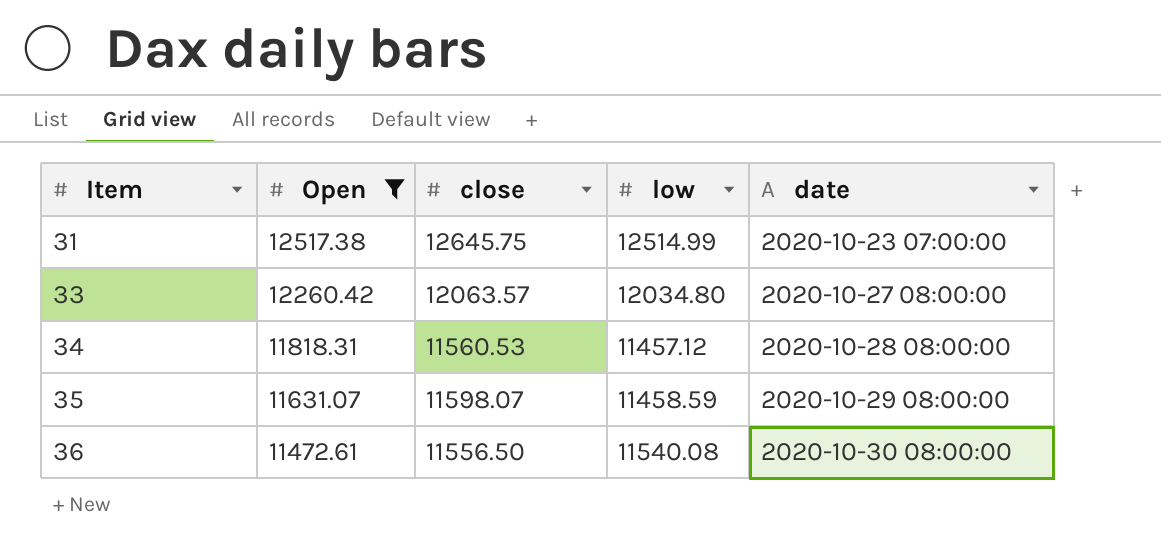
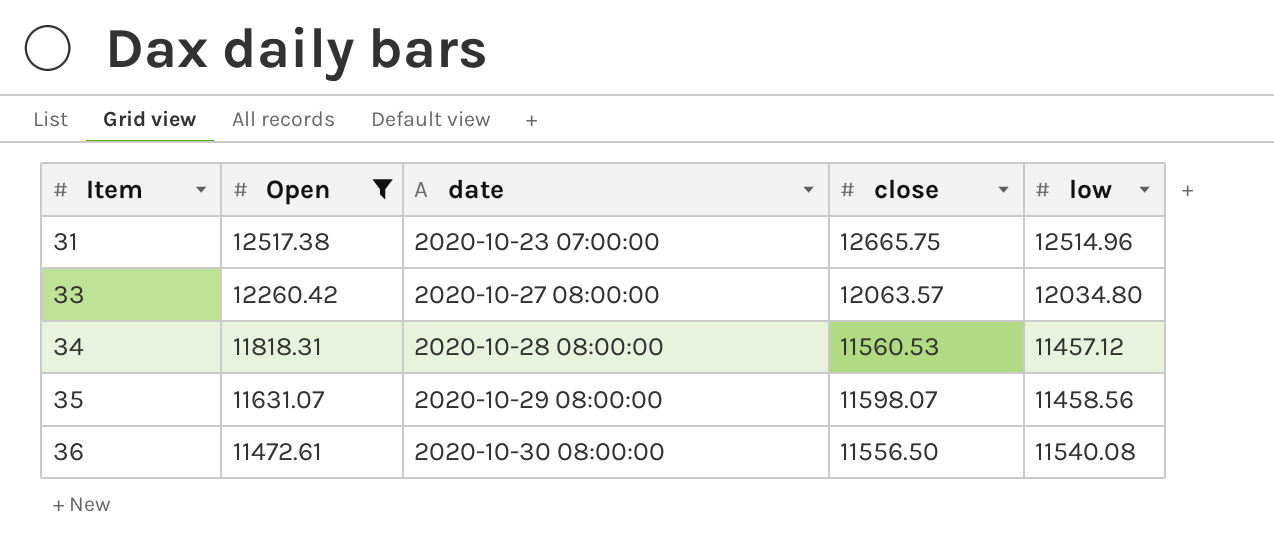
column date | position: 5 -> 3
31 | close: 12645.75 -> 12665.75
31 | low: 12514.99 -> 12514.96
35 | low: 11458.59 -> 11458.56

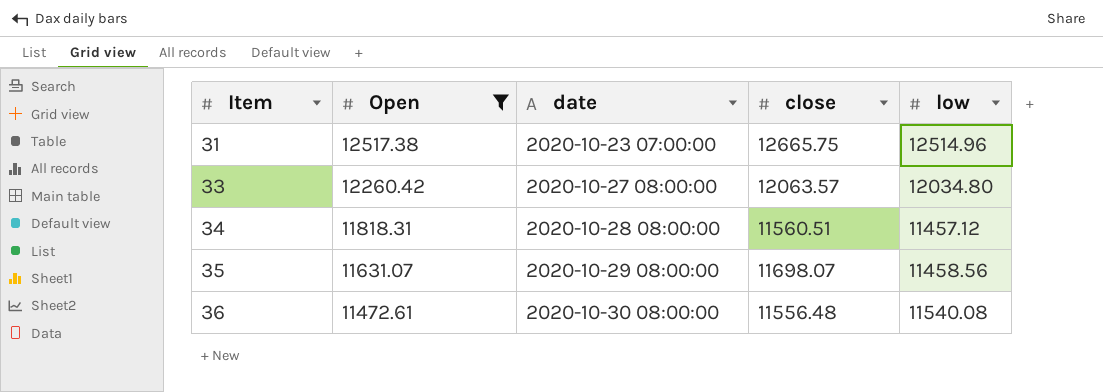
34 | close: 11560.53 -> 11560.51
35 | close: 11598.07 -> 11698.07
36 | close: 11556.50 -> 11556.48

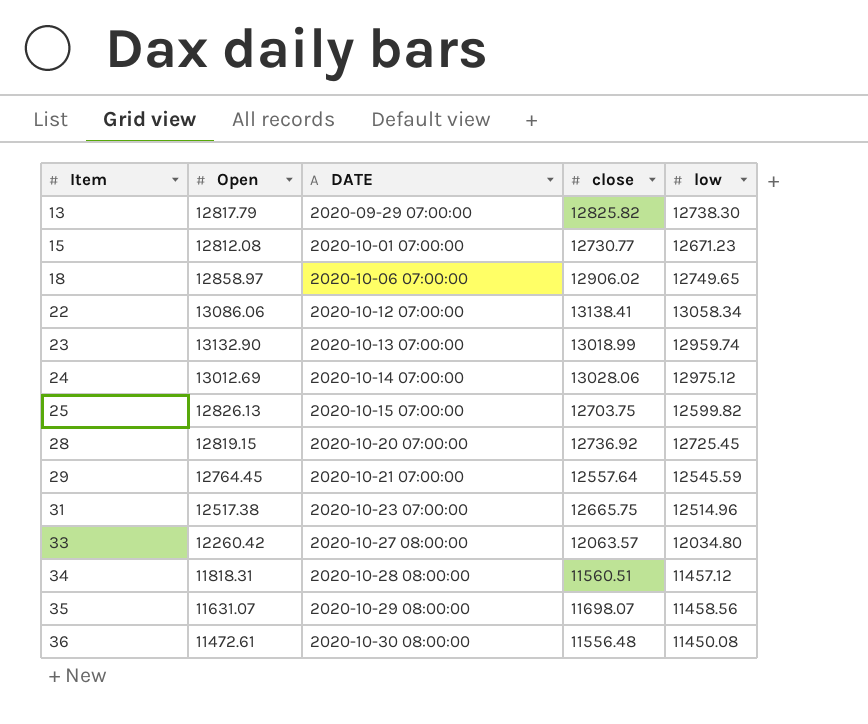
filter: Open <= 12517.38 -> none
column name: date -> DATE
36 | low: 11540.08 -> 11450.08

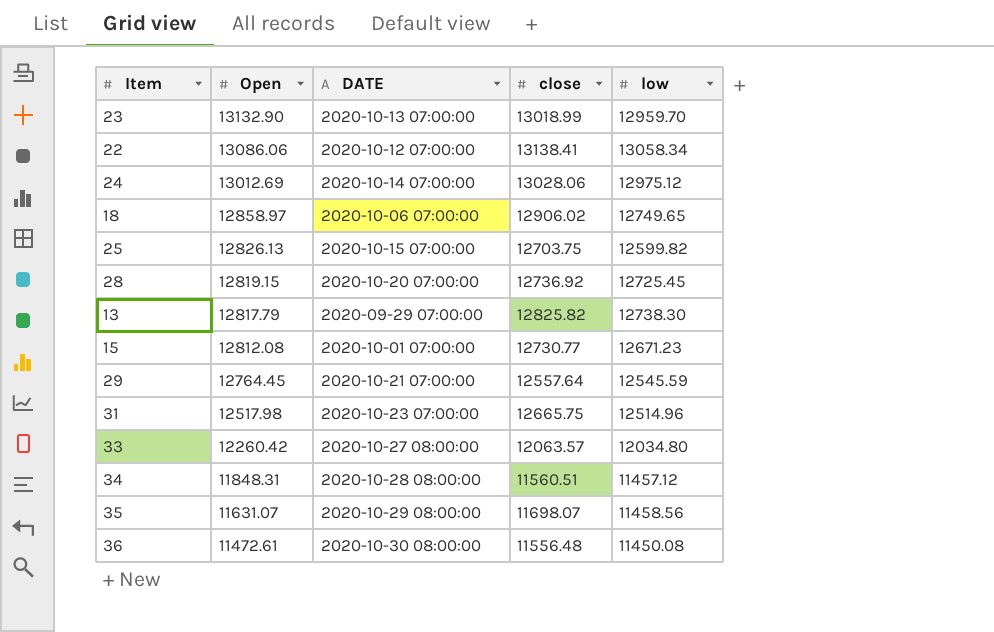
row order: Item ascending -> Open descending
23 | low: 12959.74 -> 12959.70
31 | Open: 12517.38 -> 12517.98
34 | Open: 11818.31 -> 11848.31

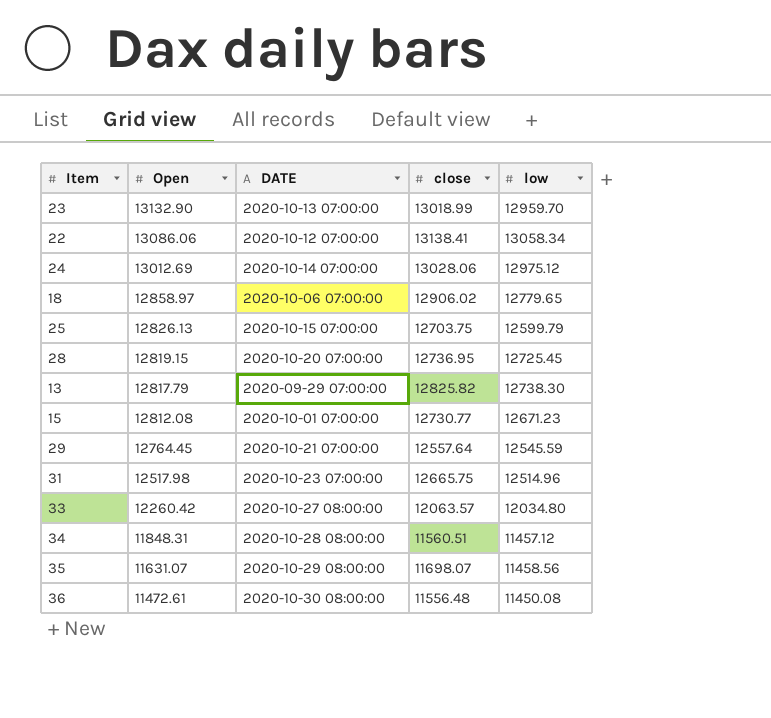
18 | low: 12749.65 -> 12779.65
25 | low: 12599.82 -> 12599.79
28 | close: 12736.92 -> 12736.95

